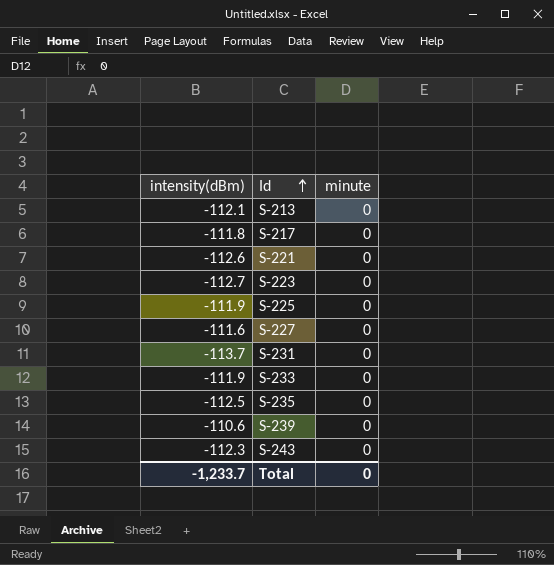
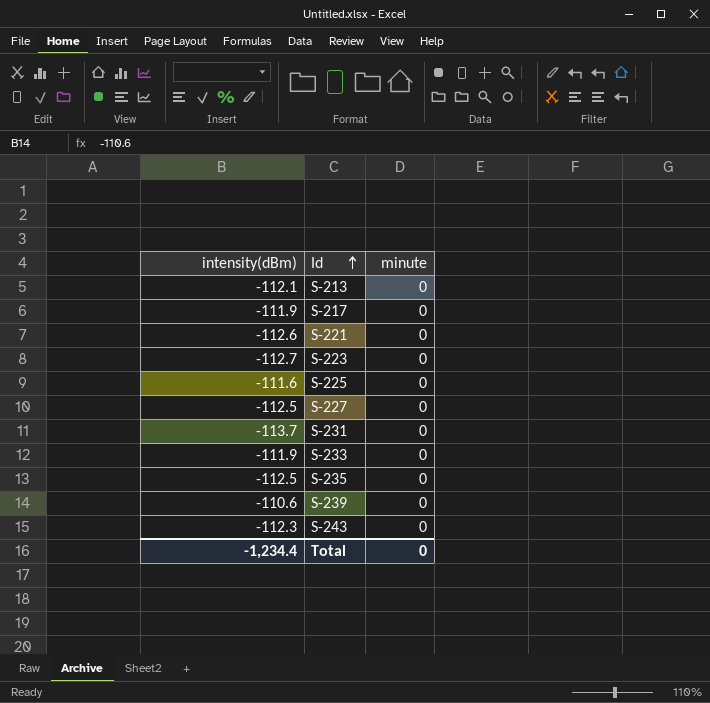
S-217 | intensity(dBm): -111.8 -> -111.9
S-225 | intensity(dBm): -111.9 -> -111.6
S-227 | intensity(dBm): -111.6 -> -112.5
Total | intensity(dBm): -1,233.7 -> -1,234.4

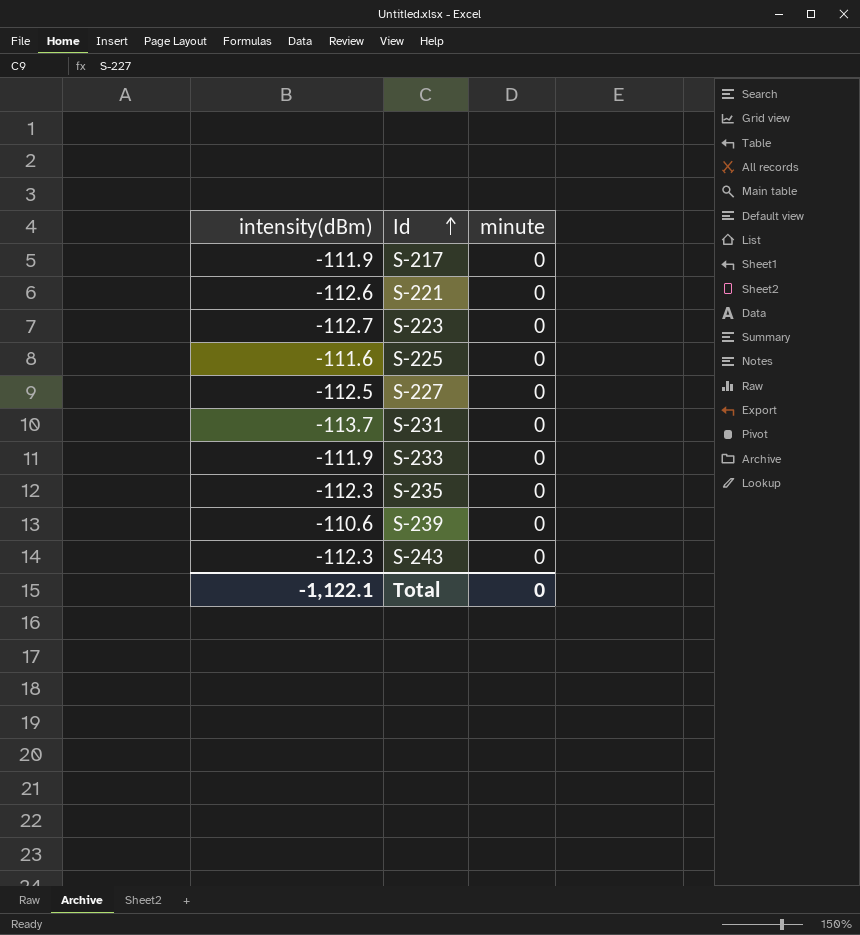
row S-213: -112.1 | 0 -> none
S-235 | intensity(dBm): -112.5 -> -112.3
Total | intensity(dBm): -1,234.4 -> -1,122.1

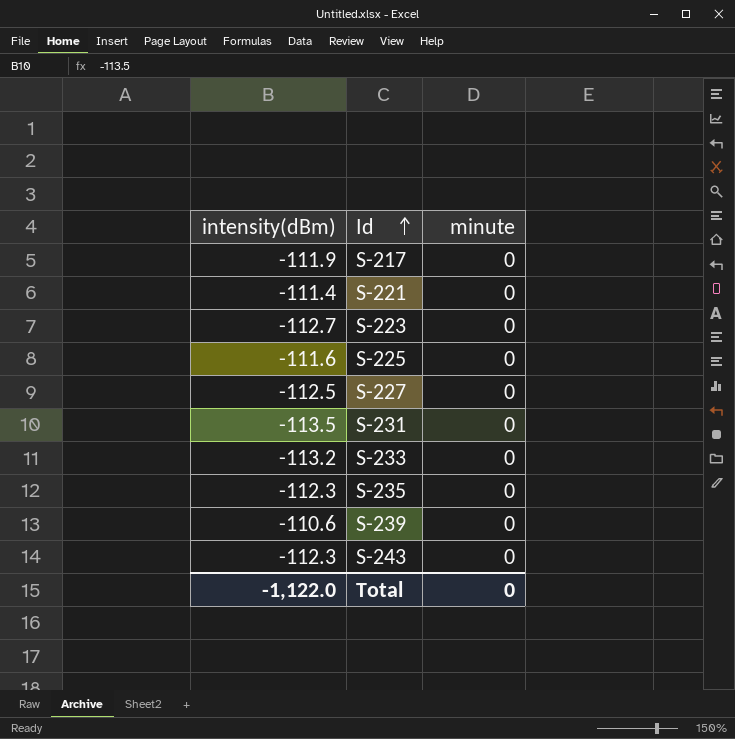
S-221 | intensity(dBm): -112.6 -> -111.4
S-231 | intensity(dBm): -113.7 -> -113.5
S-233 | intensity(dBm): -111.9 -> -113.2
Total | intensity(dBm): -1,122.1 -> -1,122.0

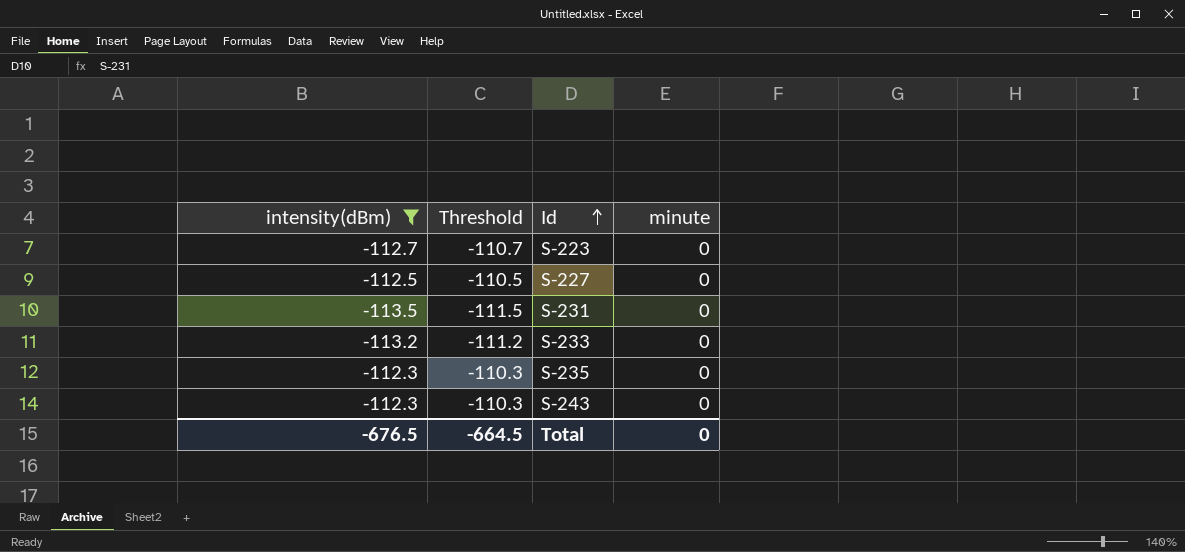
filter: none -> intensity(dBm) <= -112.3
column Threshold | formula: none -> [intensity(dBm)] + 2
Total | intensity(dBm): -1,122.0 -> -676.5

